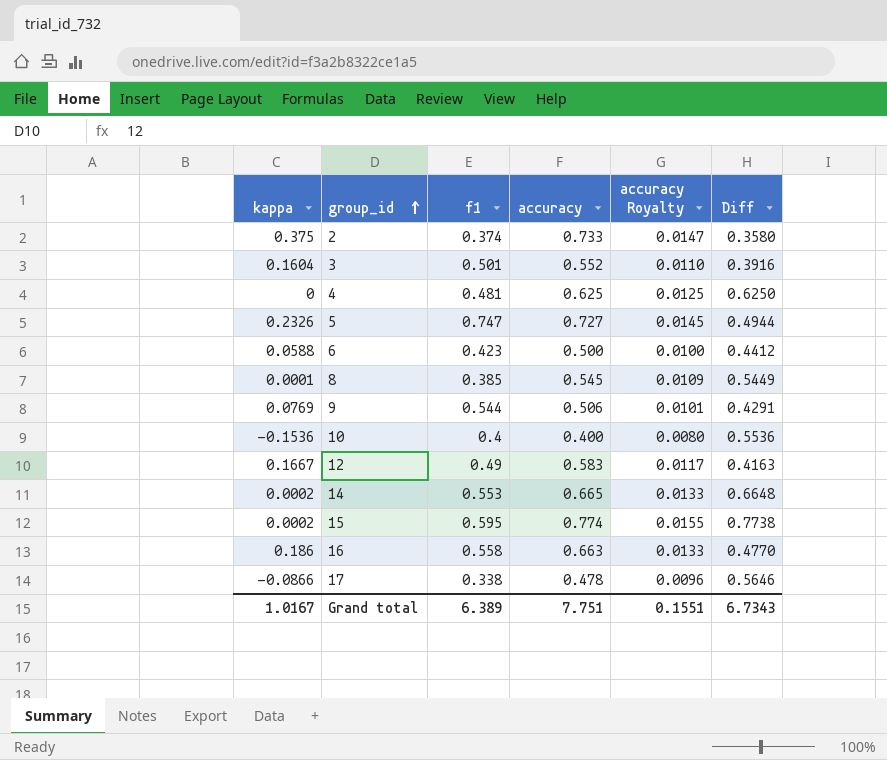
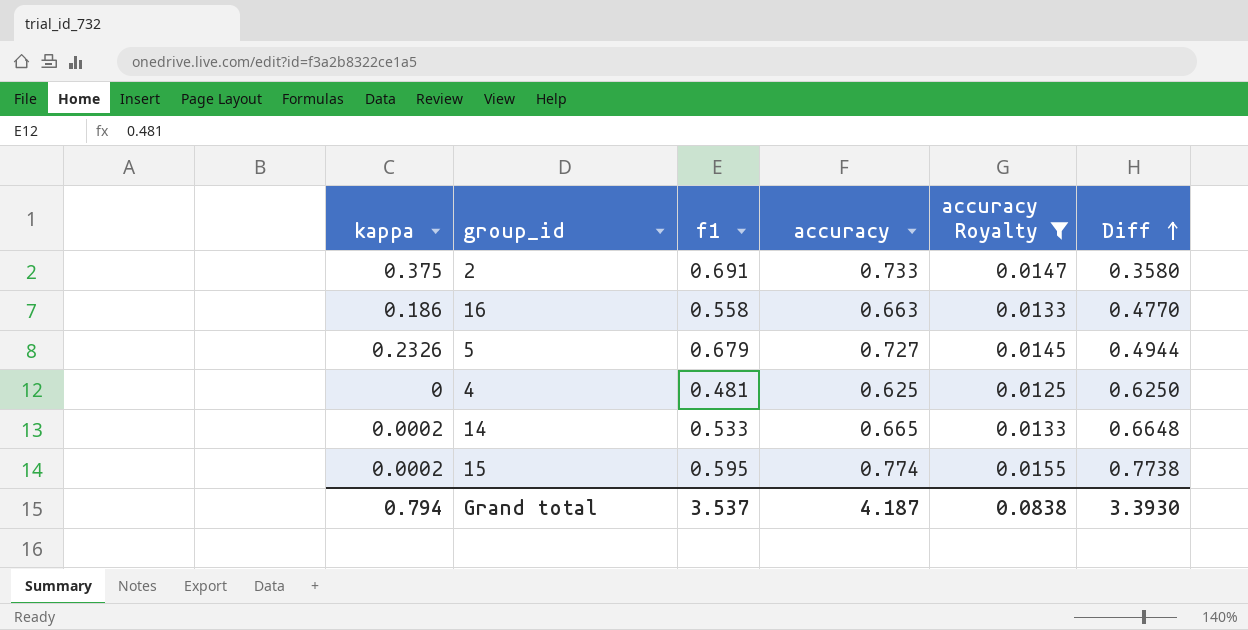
filter: none -> accuracy Royalty >= 0.0125
row order: group_id ascending -> Diff ascending
2 | f1: 0.374 -> 0.691
5 | f1: 0.747 -> 0.679
14 | f1: 0.553 -> 0.533
Grand total | kappa: 1.0167 -> 0.794
Grand total | f1: 6.389 -> 3.537
Grand total | accuracy: 7.751 -> 4.187
Grand total | accuracy Royalty: 0.1551 -> 0.0838
Grand total | Diff: 6.7343 -> 3.3930

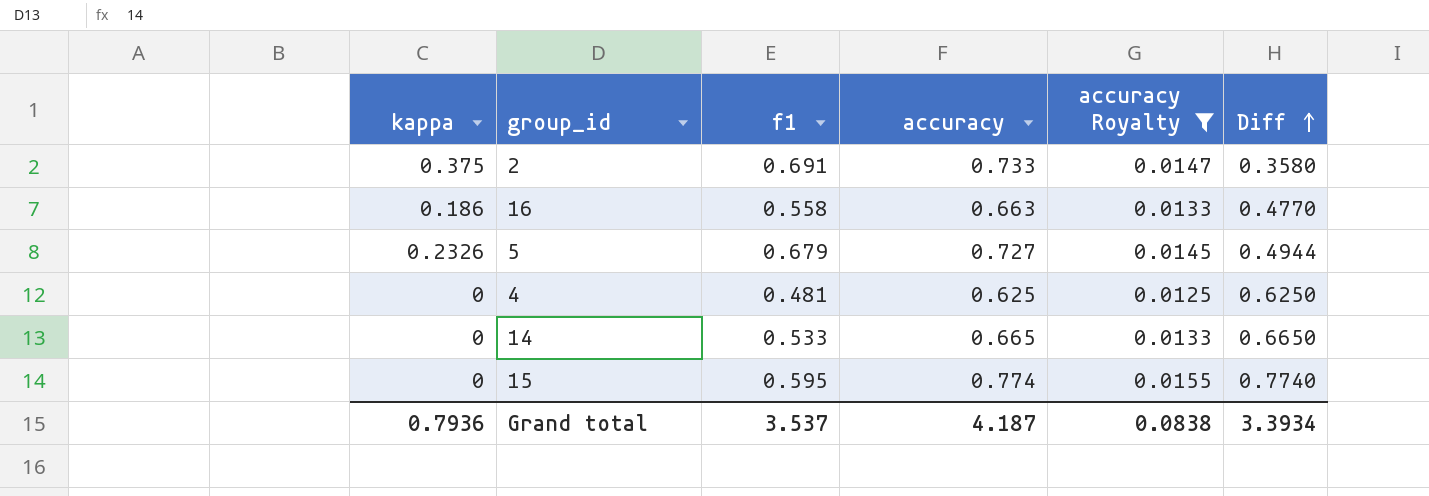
14 | kappa: 0.0002 -> 0
14 | Diff: 0.6648 -> 0.6650
15 | kappa: 0.0002 -> 0
15 | Diff: 0.7738 -> 0.7740
Grand total | kappa: 0.794 -> 0.7936
Grand total | Diff: 3.3930 -> 3.3934

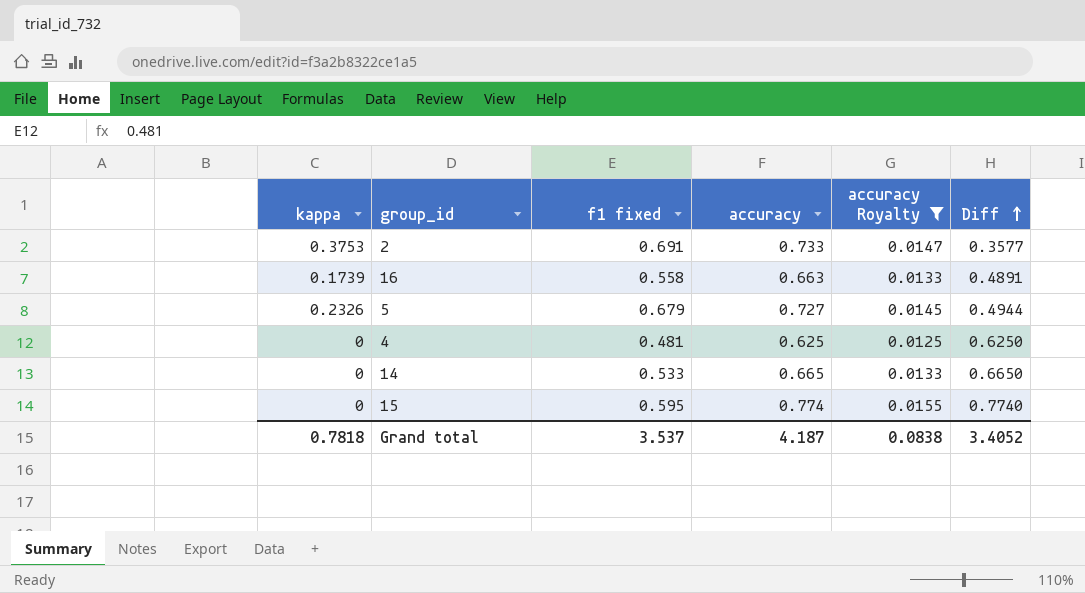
column name: f1 -> f1 fixed
2 | kappa: 0.375 -> 0.3753
2 | Diff: 0.3580 -> 0.3577
16 | kappa: 0.186 -> 0.1739
16 | Diff: 0.4770 -> 0.4891
Grand total | kappa: 0.7936 -> 0.7818
Grand total | Diff: 3.3934 -> 3.4052

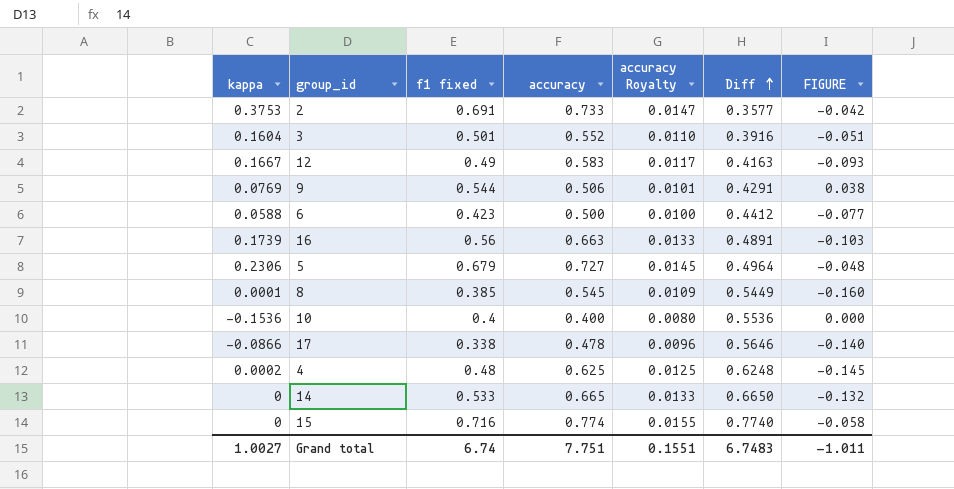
filter: accuracy Royalty >= 0.0125 -> none
column FIGURE | formula: none -> [f1 fixed] - [accuracy]
16 | f1 fixed: 0.558 -> 0.56
5 | kappa: 0.2326 -> 0.2306
5 | Diff: 0.4944 -> 0.4964
4 | kappa: 0 -> 0.0002
4 | f1 fixed: 0.481 -> 0.48
4 | Diff: 0.6250 -> 0.6248
15 | f1 fixed: 0.595 -> 0.716
Grand total | kappa: 0.7818 -> 1.0027
Grand total | f1 fixed: 3.537 -> 6.74
Grand total | accuracy: 4.187 -> 7.751
Grand total | accuracy Royalty: 0.0838 -> 0.1551
Grand total | Diff: 3.4052 -> 6.7483

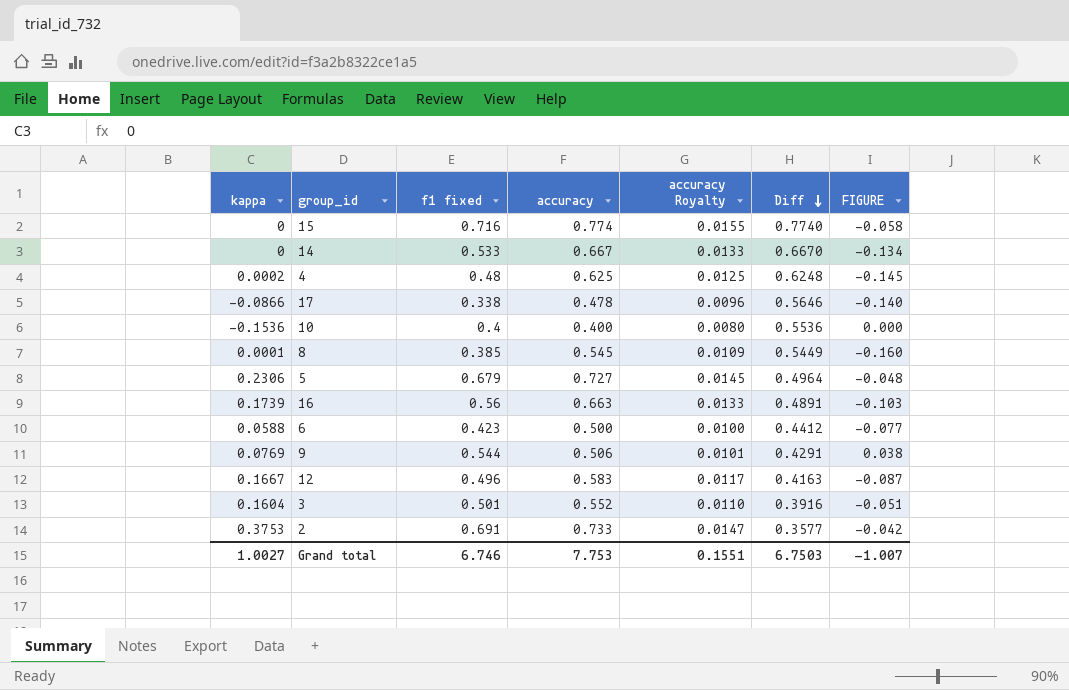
row order: Diff ascending -> Diff descending
14 | accuracy: 0.665 -> 0.667
14 | Diff: 0.6650 -> 0.6670
14 | FIGURE: -0.132 -> -0.134
12 | f1 fixed: 0.49 -> 0.496
12 | FIGURE: -0.093 -> -0.087
Grand total | f1 fixed: 6.74 -> 6.746
Grand total | accuracy: 7.751 -> 7.753
Grand total | Diff: 6.7483 -> 6.7503
Grand total | FIGURE: -1.011 -> -1.007

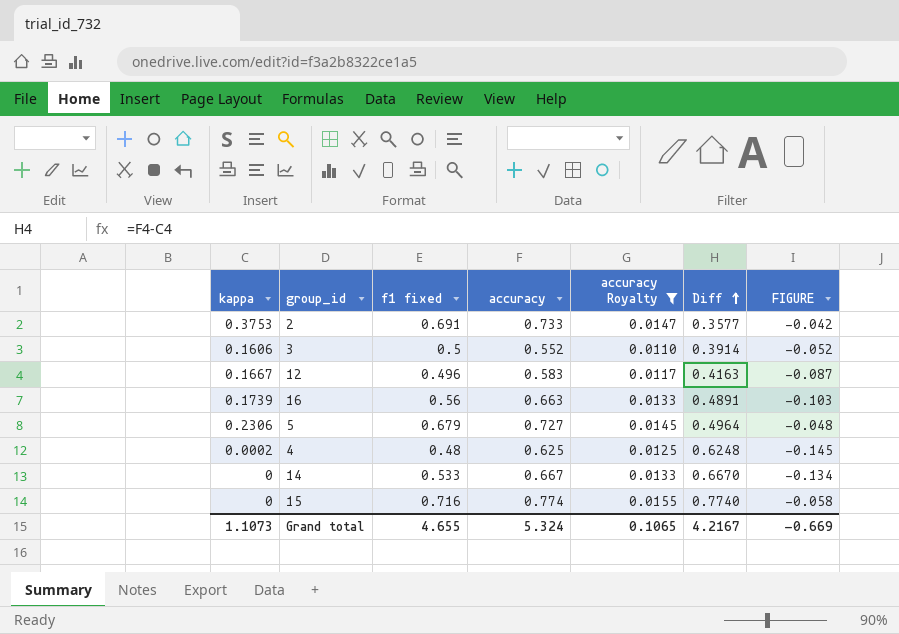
filter: none -> accuracy Royalty >= 0.0110
row order: Diff descending -> Diff ascending
3 | kappa: 0.1604 -> 0.1606
3 | f1 fixed: 0.501 -> 0.5
3 | Diff: 0.3916 -> 0.3914
3 | FIGURE: -0.051 -> -0.052
Grand total | kappa: 1.0027 -> 1.1073
Grand total | f1 fixed: 6.746 -> 4.655
Grand total | accuracy: 7.753 -> 5.324
Grand total | accuracy Royalty: 0.1551 -> 0.1065
Grand total | Diff: 6.7503 -> 4.2167
Grand total | FIGURE: -1.007 -> -0.669

